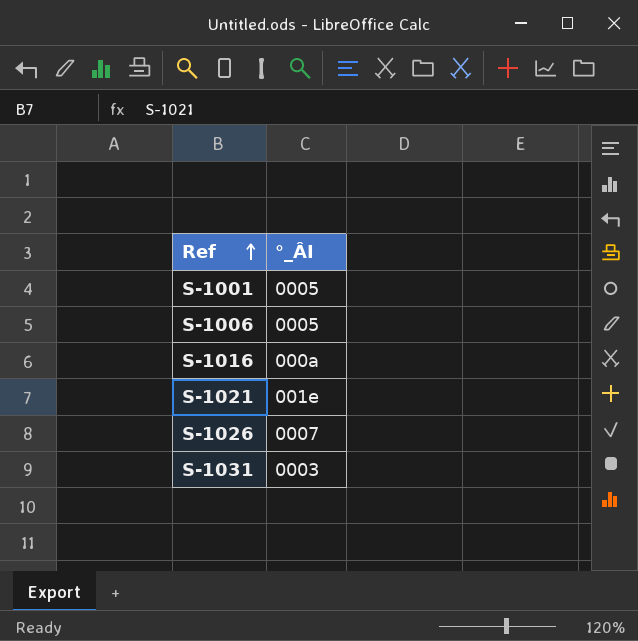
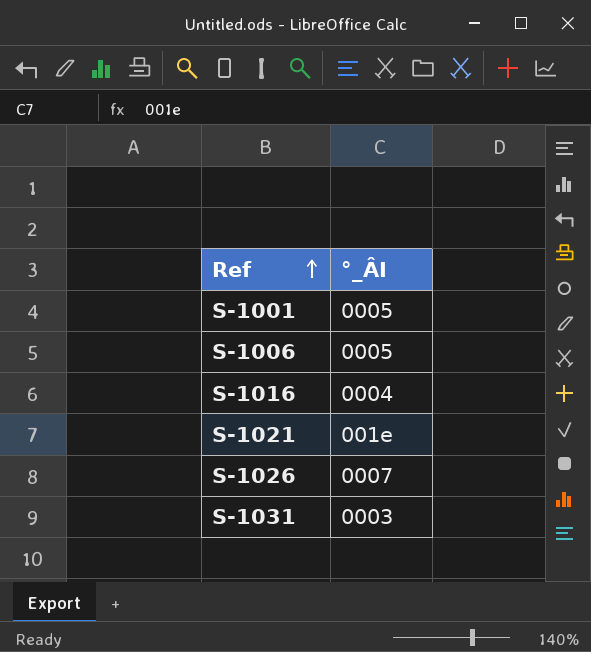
S-1016 | °_ÂI: 000a -> 0004

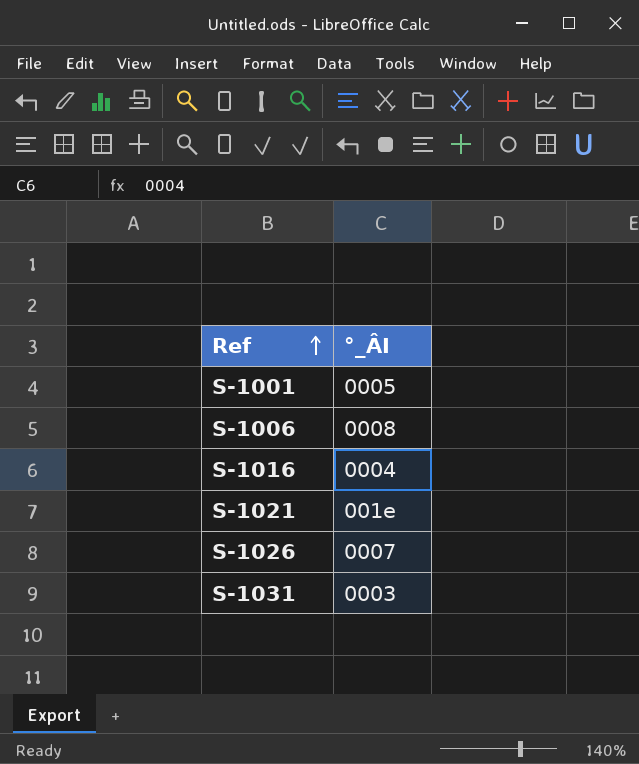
S-1006 | °_ÂI: 0005 -> 0008

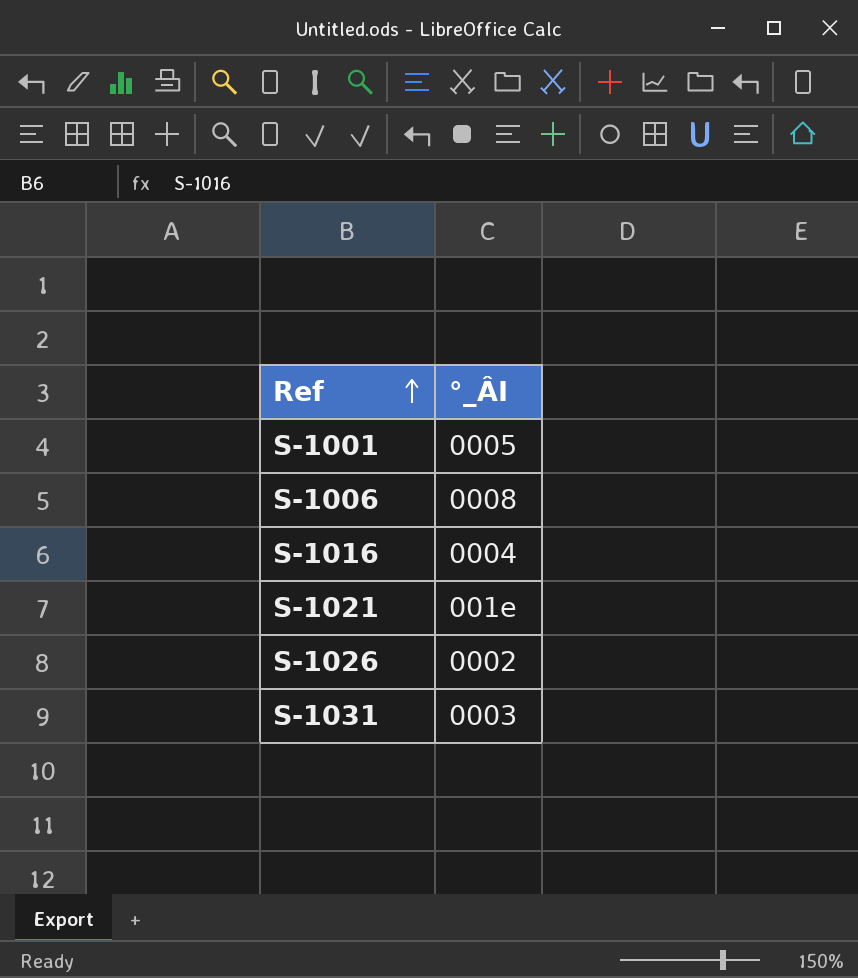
S-1026 | °_ÂI: 0007 -> 0002

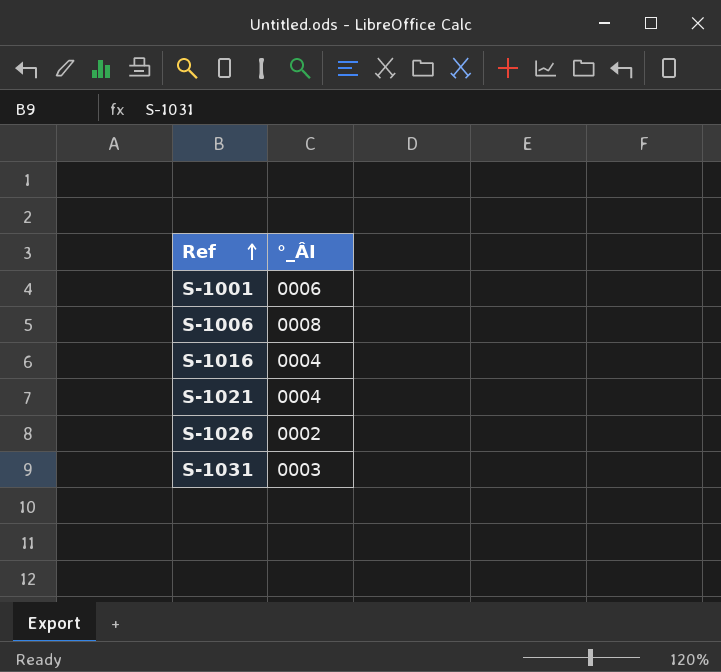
S-1001 | °_ÂI: 0005 -> 0006
S-1021 | °_ÂI: 001e -> 0004

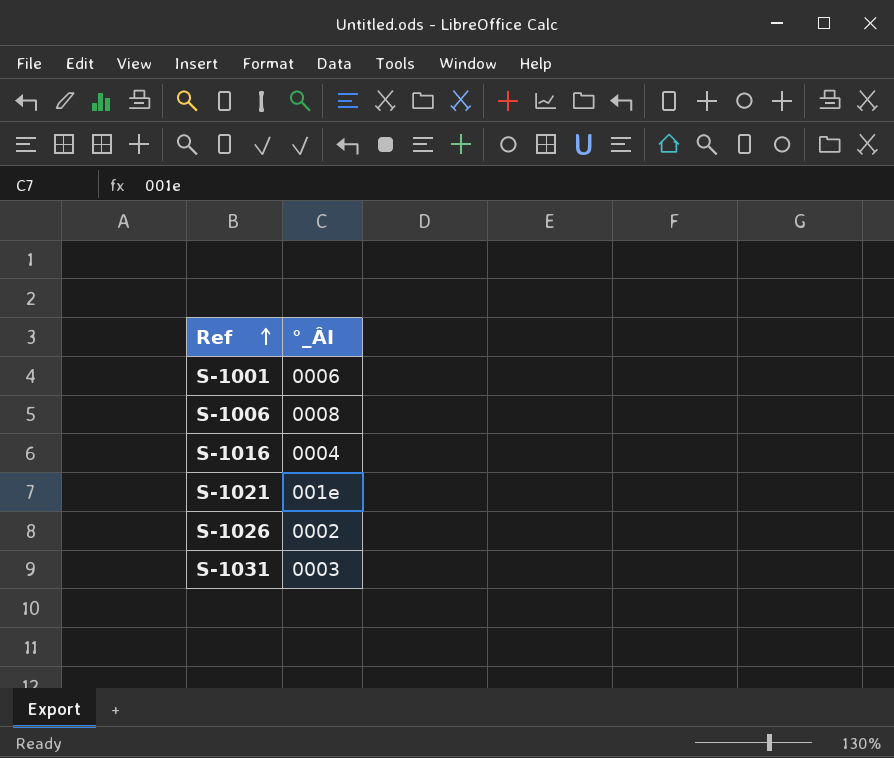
S-1021 | °_ÂI: 0004 -> 001e

